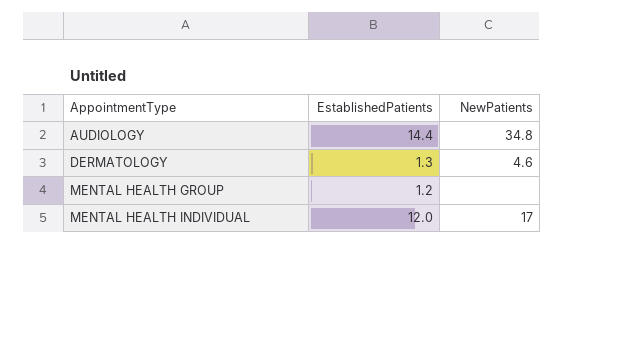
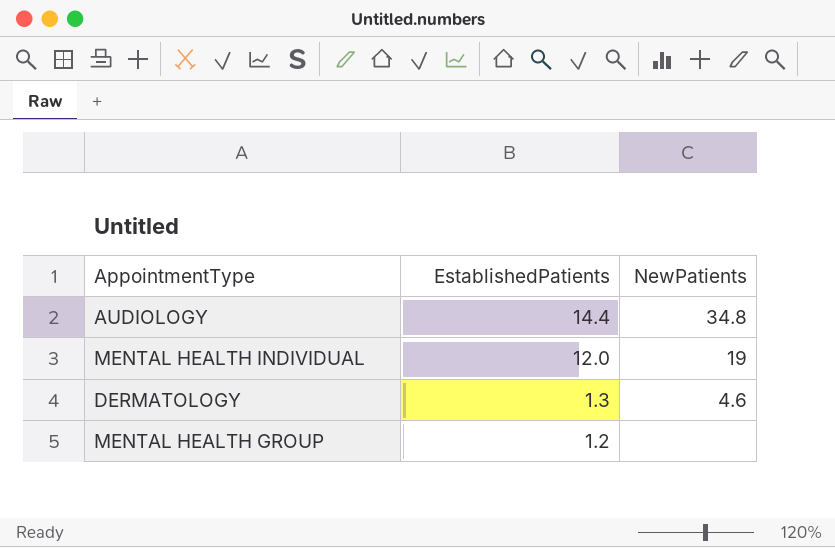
row order: AppointmentType ascending -> EstablishedPatients descending
MENTAL HEALTH INDIVIDUAL | NewPatients: 17 -> 19

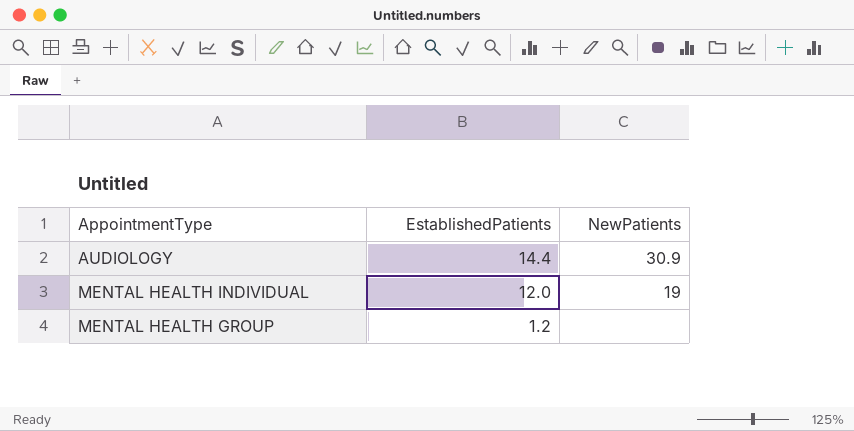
row DERMATOLOGY: 1.3 | 4.6 -> none
AUDIOLOGY | NewPatients: 34.8 -> 30.9

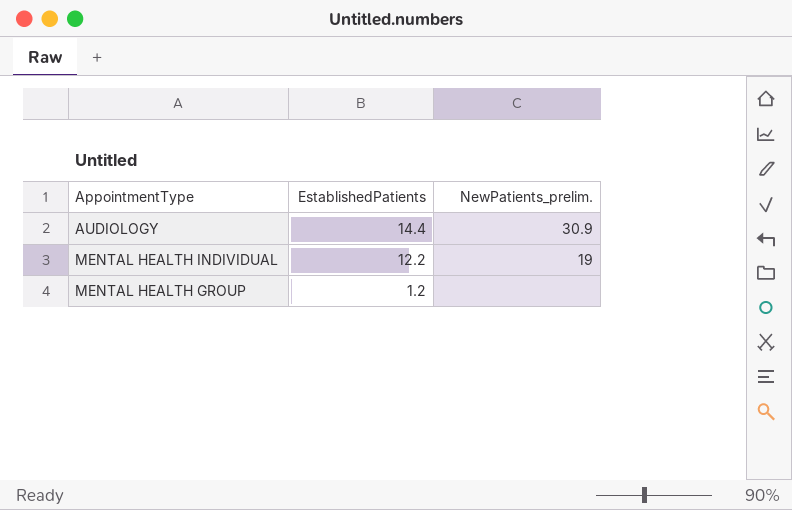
column name: NewPatients -> NewPatients_prelim.
MENTAL HEALTH INDIVIDUAL | EstablishedPatients: 12.0 -> 12.2

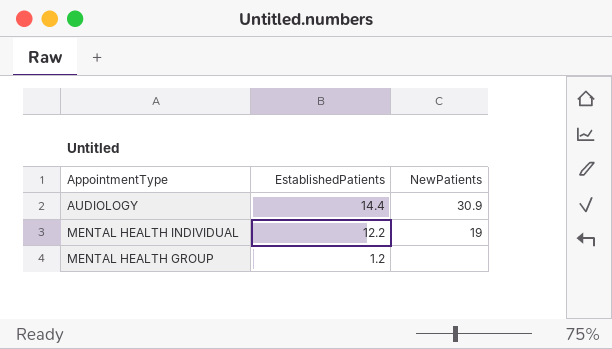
column name: NewPatients_prelim. -> NewPatients

